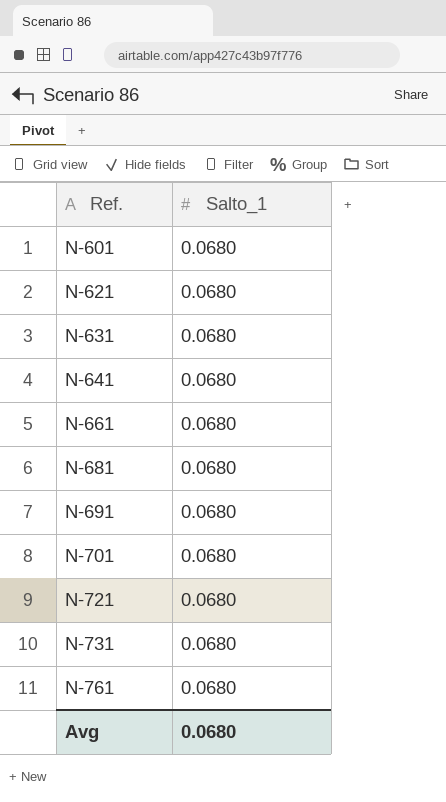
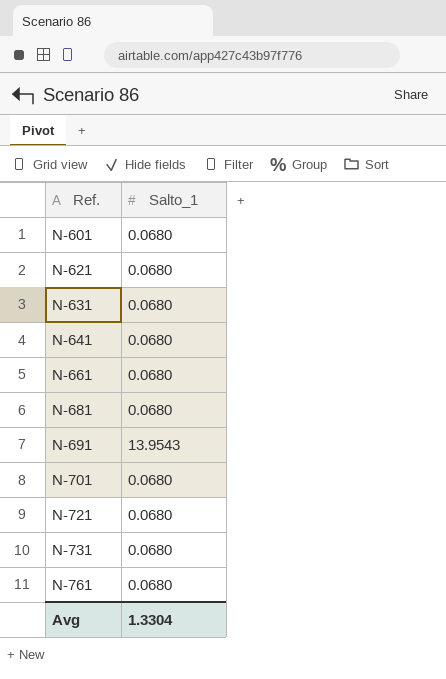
N-691 | Salto_1: 0.0680 -> 13.9543
Avg | Salto_1: 0.0680 -> 1.3304

